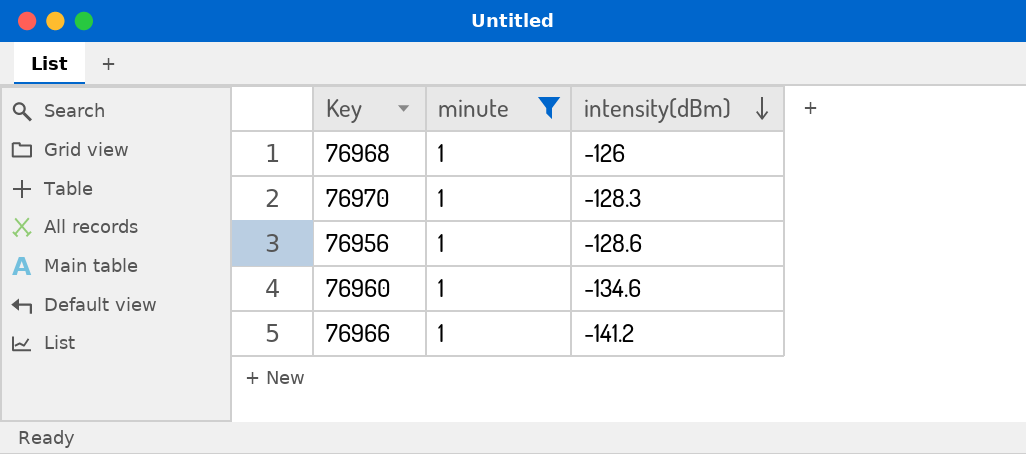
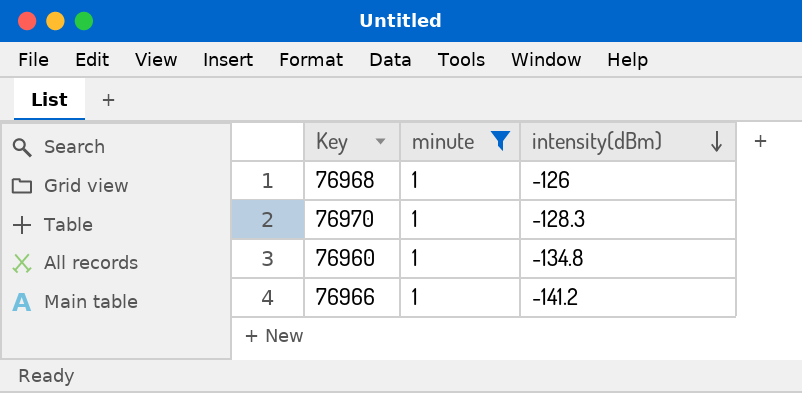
row 76956: 1 | -128.6 -> none
76960 | intensity(dBm): -134.6 -> -134.8

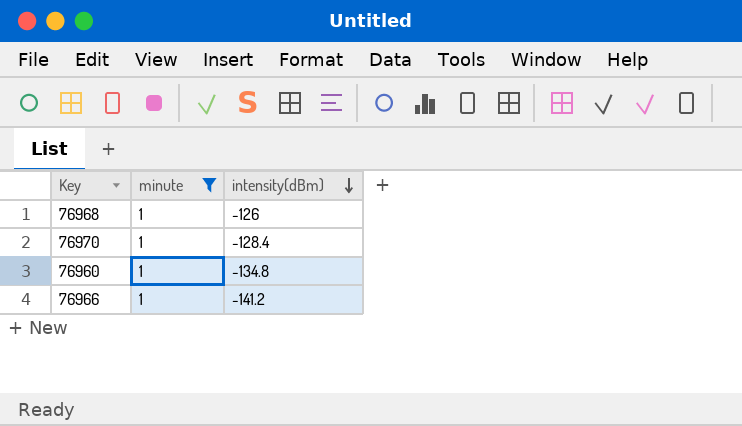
76970 | intensity(dBm): -128.3 -> -128.4

